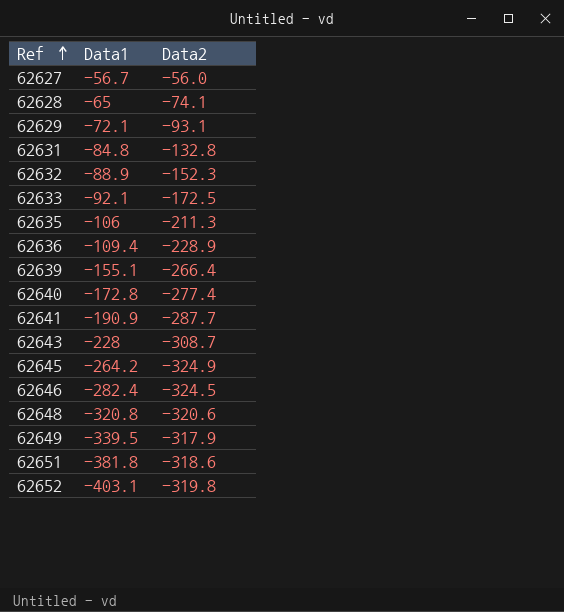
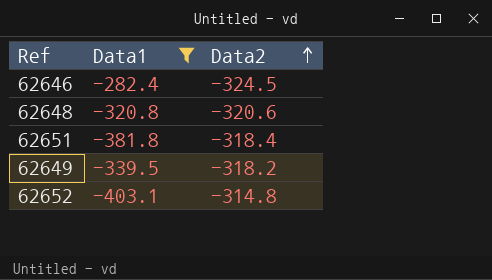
filter: none -> Data1 <= -282.4
row order: Ref ascending -> Data2 ascending
62651 | Data2: -318.6 -> -318.4
62649 | Data2: -317.9 -> -318.2
62652 | Data2: -319.8 -> -314.8

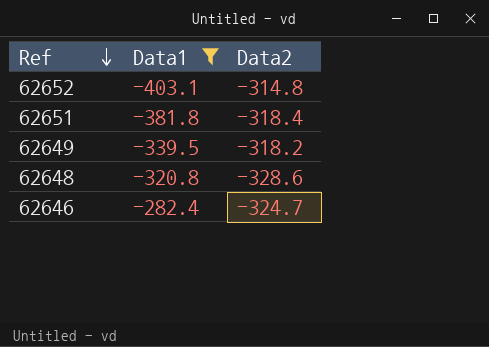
row order: Data2 ascending -> Ref descending
62648 | Data2: -320.6 -> -328.6
62646 | Data2: -324.5 -> -324.7

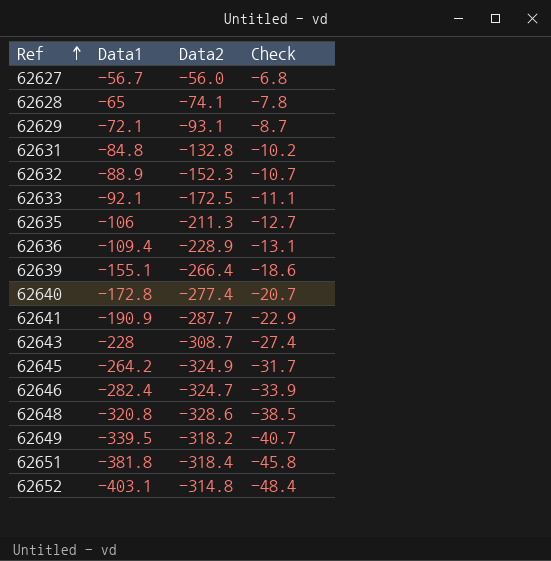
filter: Data1 <= -282.4 -> none
row order: Ref descending -> Ref ascending
column Check | formula: none -> [Data1] * 0.12

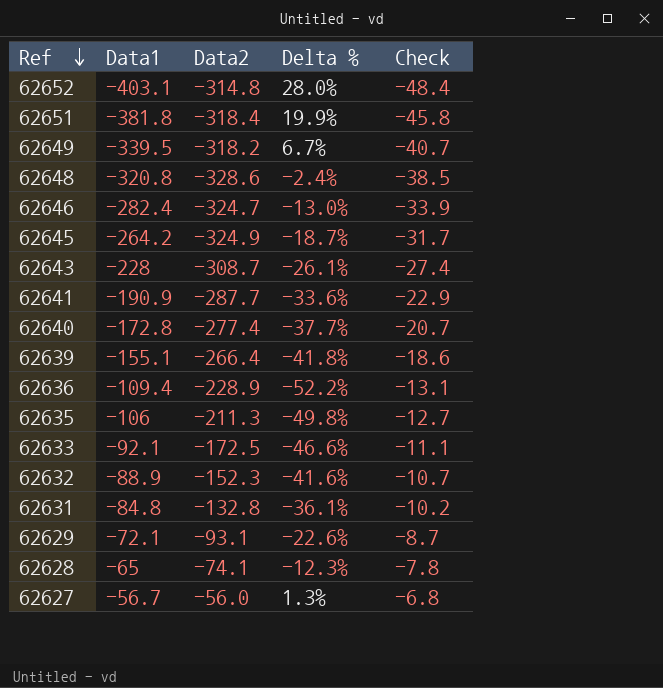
row order: Ref ascending -> Ref descending
column Delta % | formula: none -> ([Data1] - [Data2]) / [Data2]

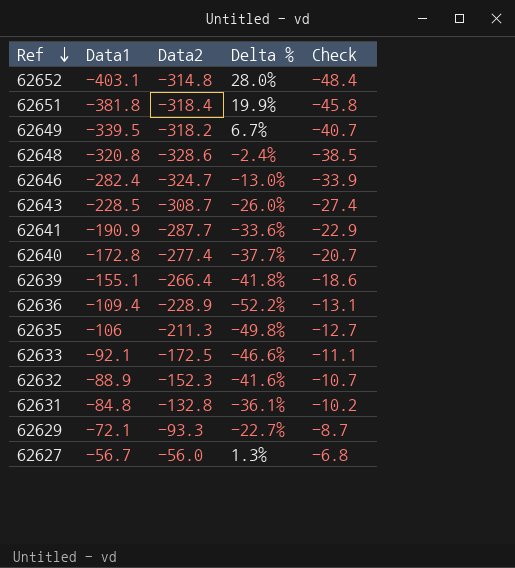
row 62645: -264.2 | -324.9 | -18.7% | -31.7 -> none
row 62628: -65 | -74.1 | -12.3% | -7.8 -> none
62643 | Data1: -228 -> -228.5
62643 | Delta %: -26.1% -> -26.0%
62629 | Data2: -93.1 -> -93.3
62629 | Delta %: -22.6% -> -22.7%

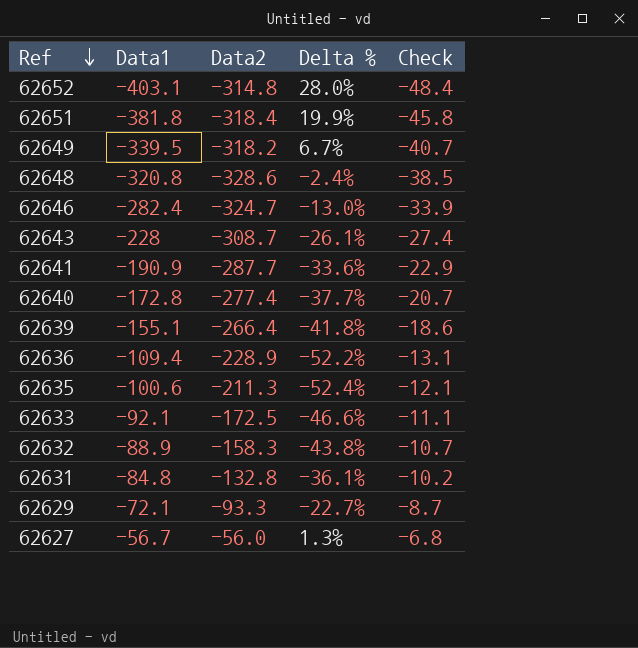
62643 | Data1: -228.5 -> -228
62643 | Delta %: -26.0% -> -26.1%
62635 | Data1: -106 -> -100.6
62635 | Delta %: -49.8% -> -52.4%
62635 | Check: -12.7 -> -12.1
62632 | Data2: -152.3 -> -158.3
62632 | Delta %: -41.6% -> -43.8%

